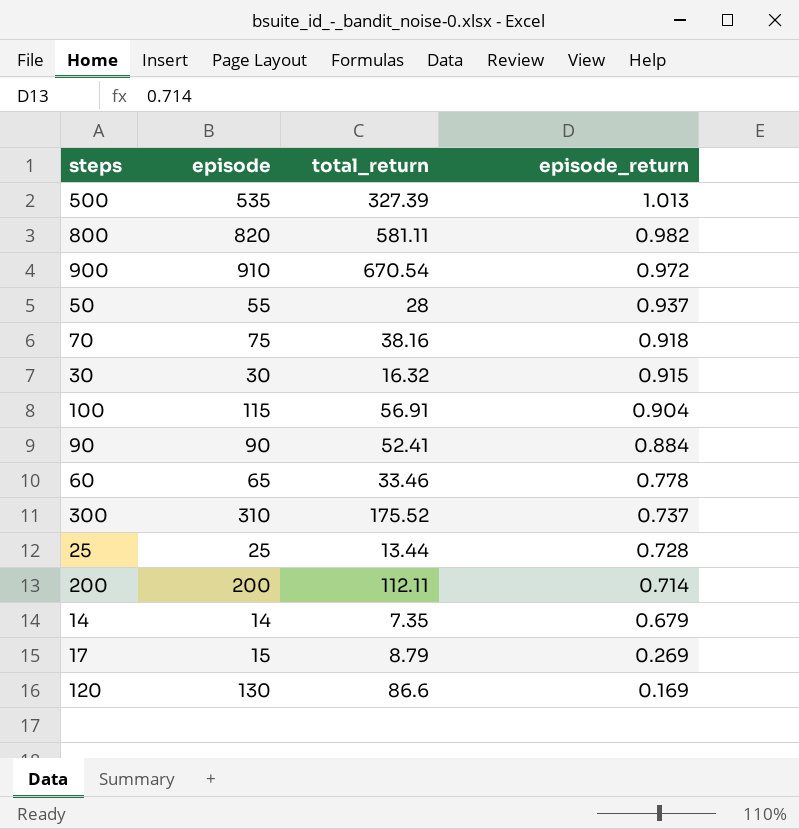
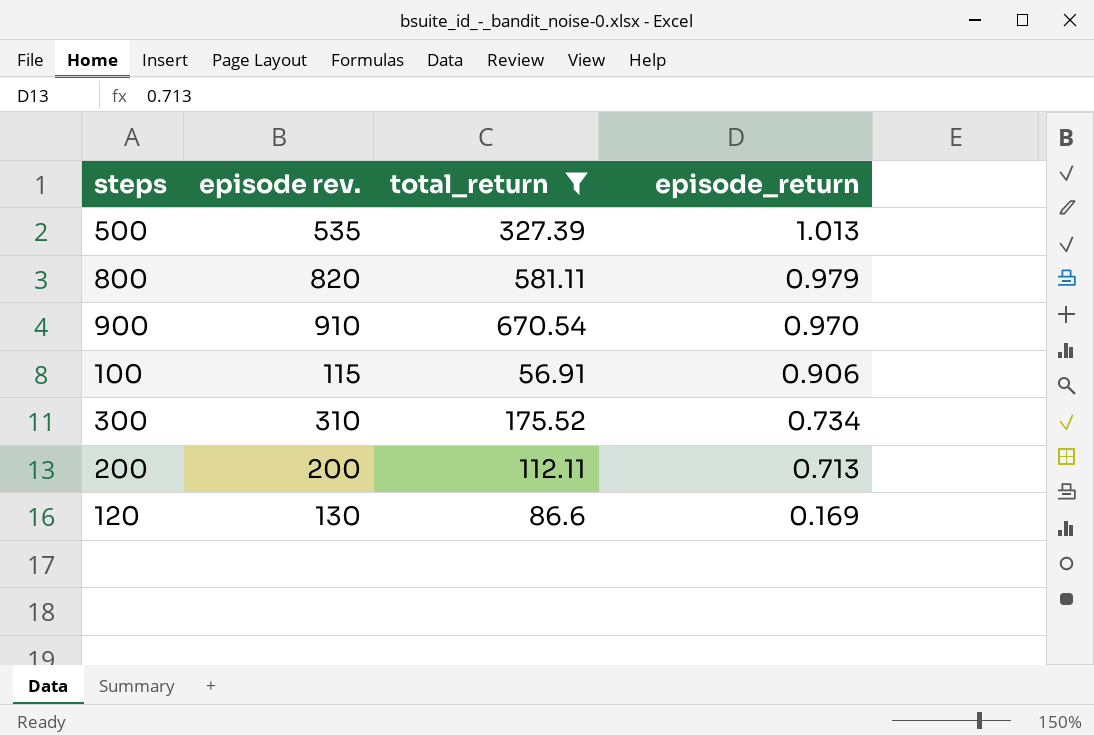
filter: none -> total_return >= 56.91
column name: episode -> episode rev.
800 | episode_return: 0.982 -> 0.979
900 | episode_return: 0.972 -> 0.970
100 | episode_return: 0.904 -> 0.906
300 | episode_return: 0.737 -> 0.734
200 | episode_return: 0.714 -> 0.713

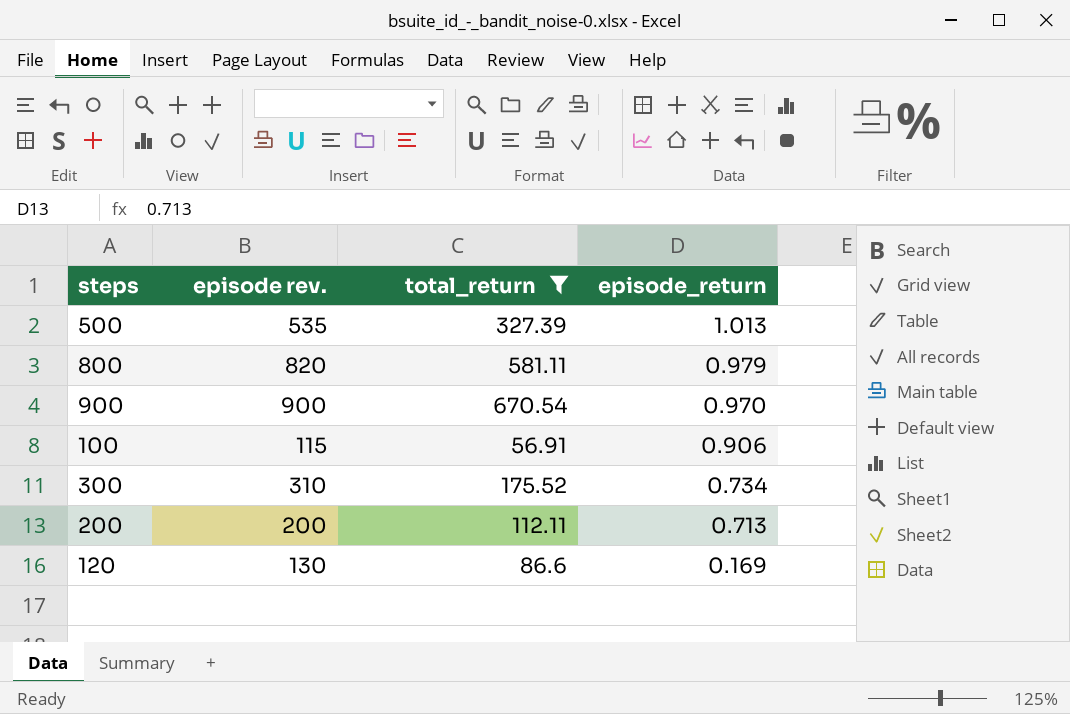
900 | episode rev.: 910 -> 900

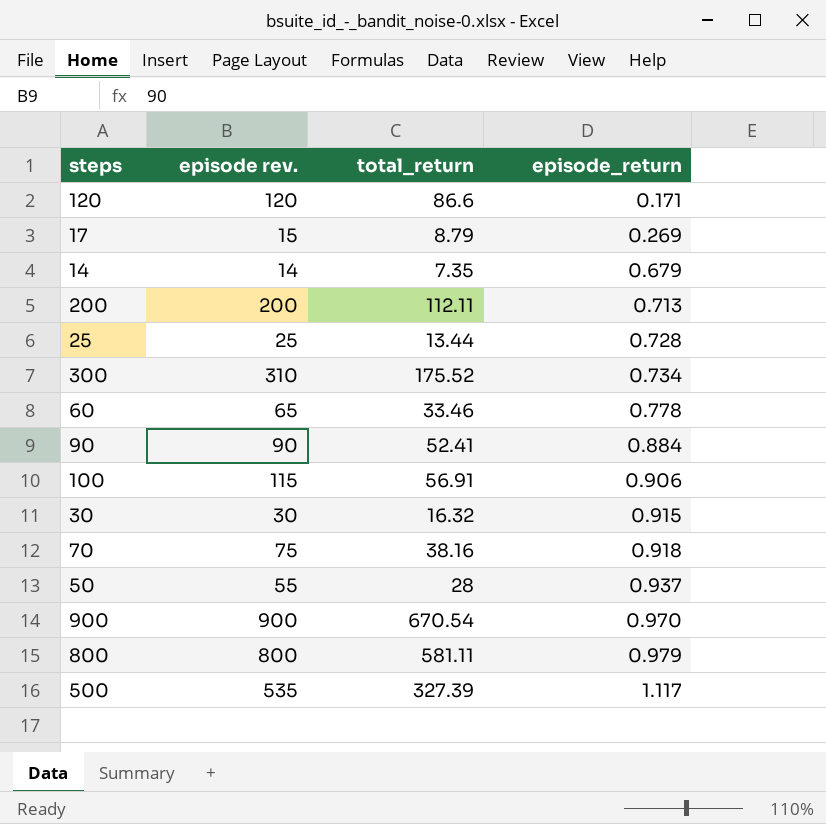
filter: total_return >= 56.91 -> none
row order: episode_return descending -> episode_return ascending
120 | episode rev.: 130 -> 120
120 | episode_return: 0.169 -> 0.171
800 | episode rev.: 820 -> 800
500 | episode_return: 1.013 -> 1.117

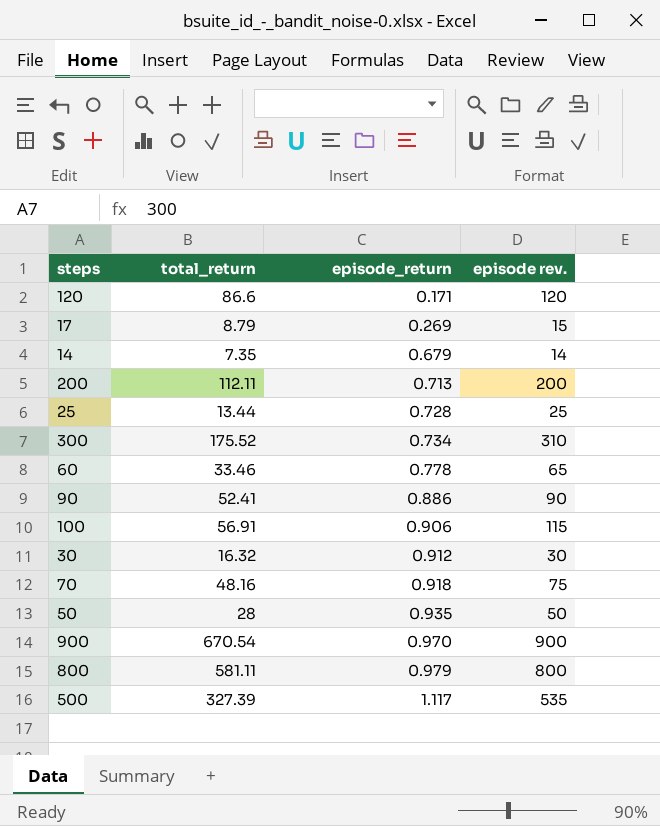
column episode rev. | position: 2 -> 4
90 | episode_return: 0.884 -> 0.886
30 | episode_return: 0.915 -> 0.912
70 | total_return: 38.16 -> 48.16
50 | episode_return: 0.937 -> 0.935
50 | episode rev.: 55 -> 50

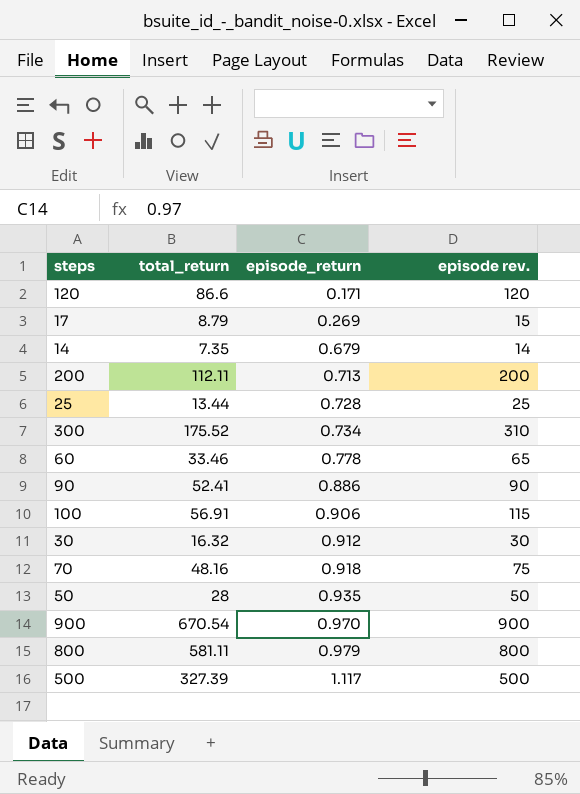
500 | episode rev.: 535 -> 500

